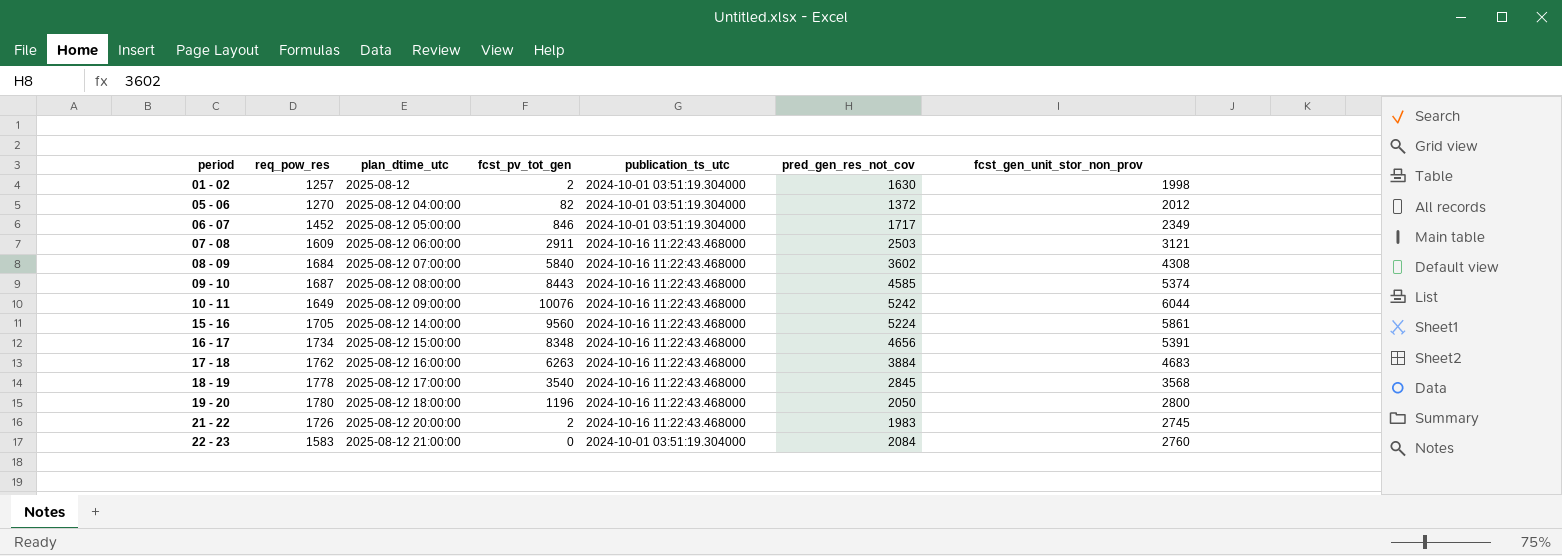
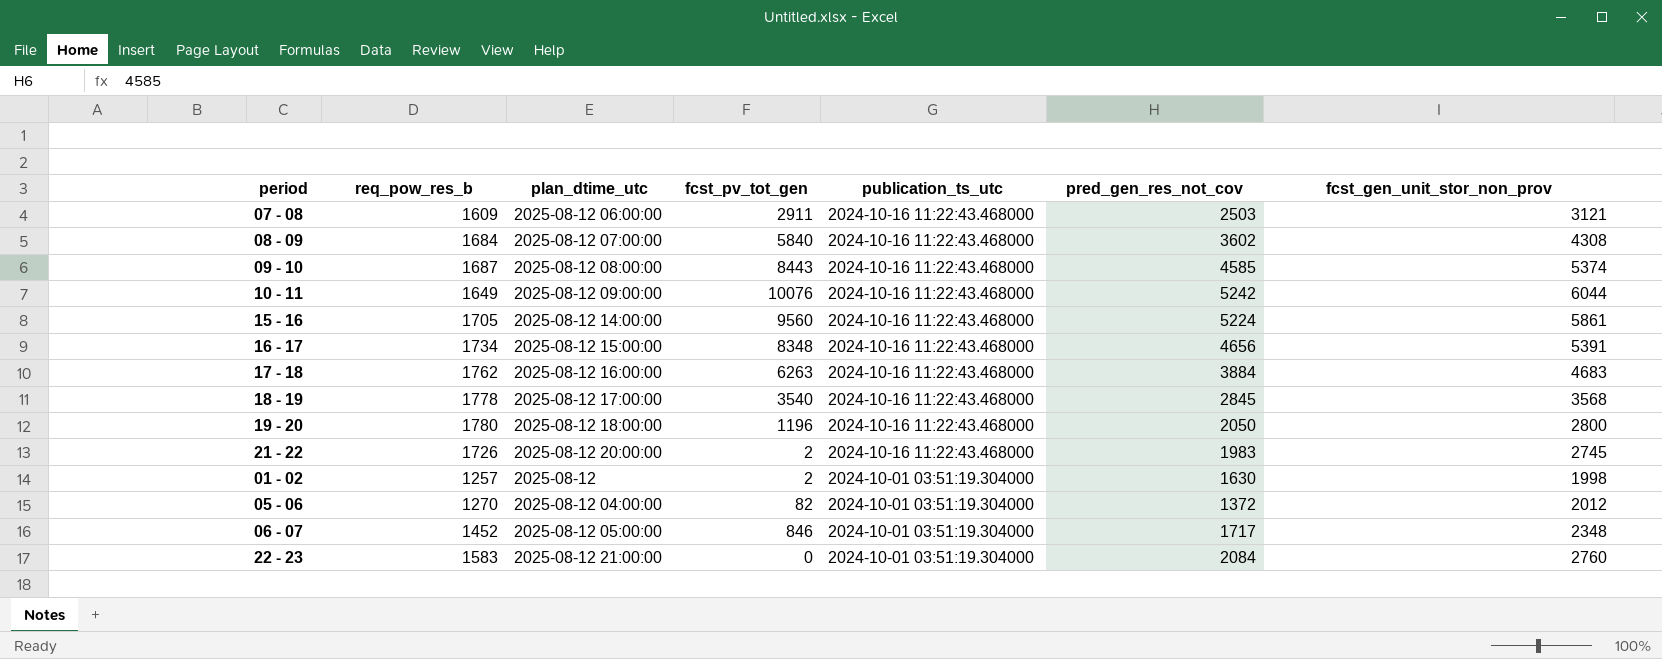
row order: period ascending -> publication_ts_utc descending
column name: req_pow_res -> req_pow_res_b
06 - 07 | fcst_gen_unit_stor_non_prov: 2349 -> 2348

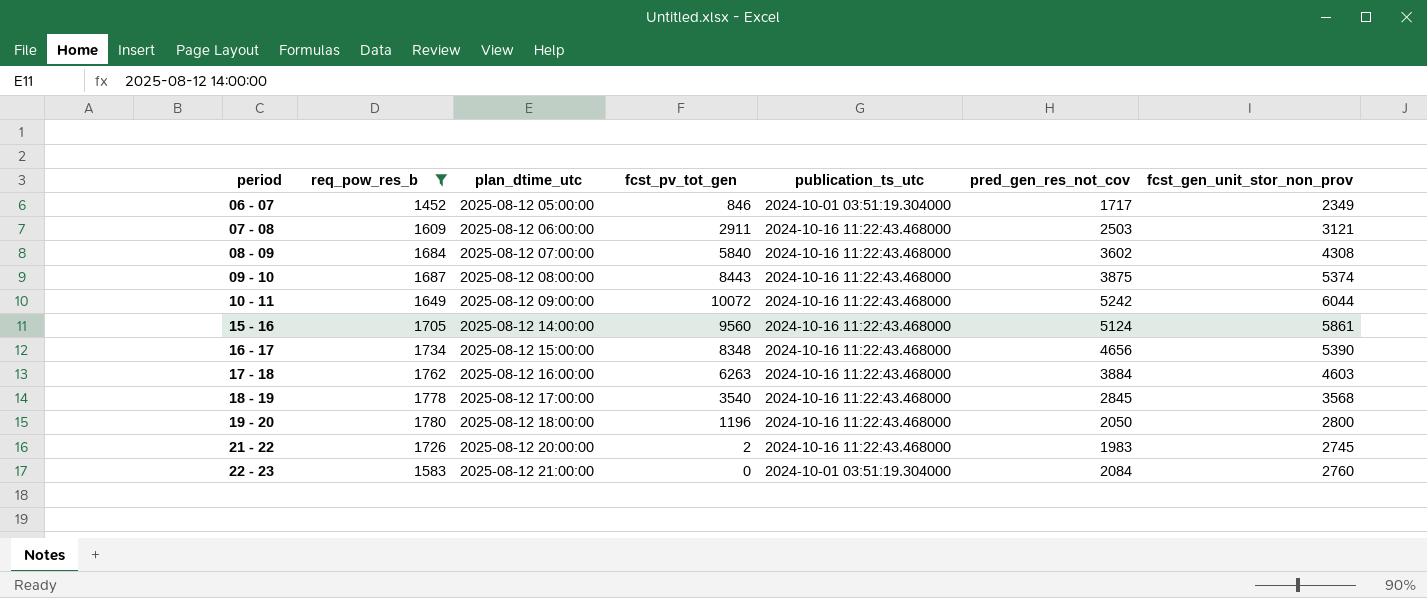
filter: none -> req_pow_res_b >= 1452
row order: publication_ts_utc descending -> period ascending
06 - 07 | fcst_gen_unit_stor_non_prov: 2348 -> 2349
09 - 10 | pred_gen_res_not_cov: 4585 -> 3875
10 - 11 | fcst_pv_tot_gen: 10076 -> 10072
15 - 16 | pred_gen_res_not_cov: 5224 -> 5124
16 - 17 | fcst_gen_unit_stor_non_prov: 5391 -> 5390
17 - 18 | fcst_gen_unit_stor_non_prov: 4683 -> 4603

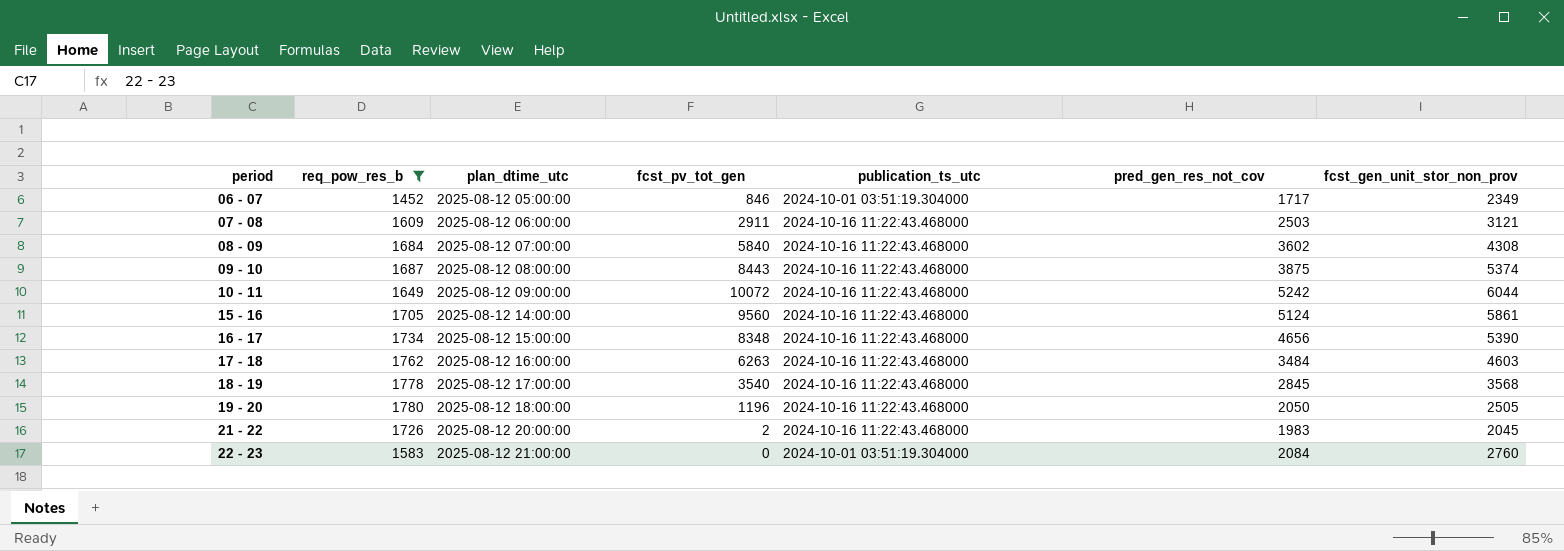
17 - 18 | pred_gen_res_not_cov: 3884 -> 3484
19 - 20 | fcst_gen_unit_stor_non_prov: 2800 -> 2505
21 - 22 | fcst_gen_unit_stor_non_prov: 2745 -> 2045

